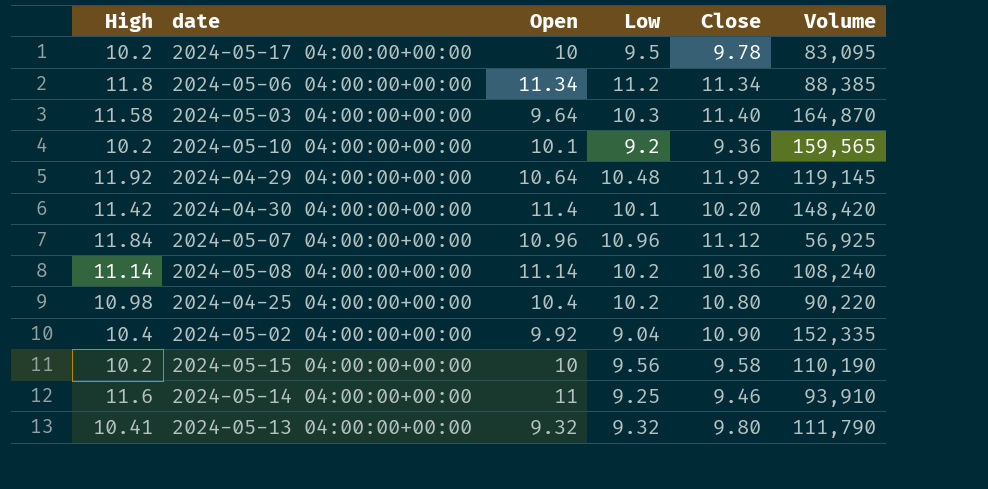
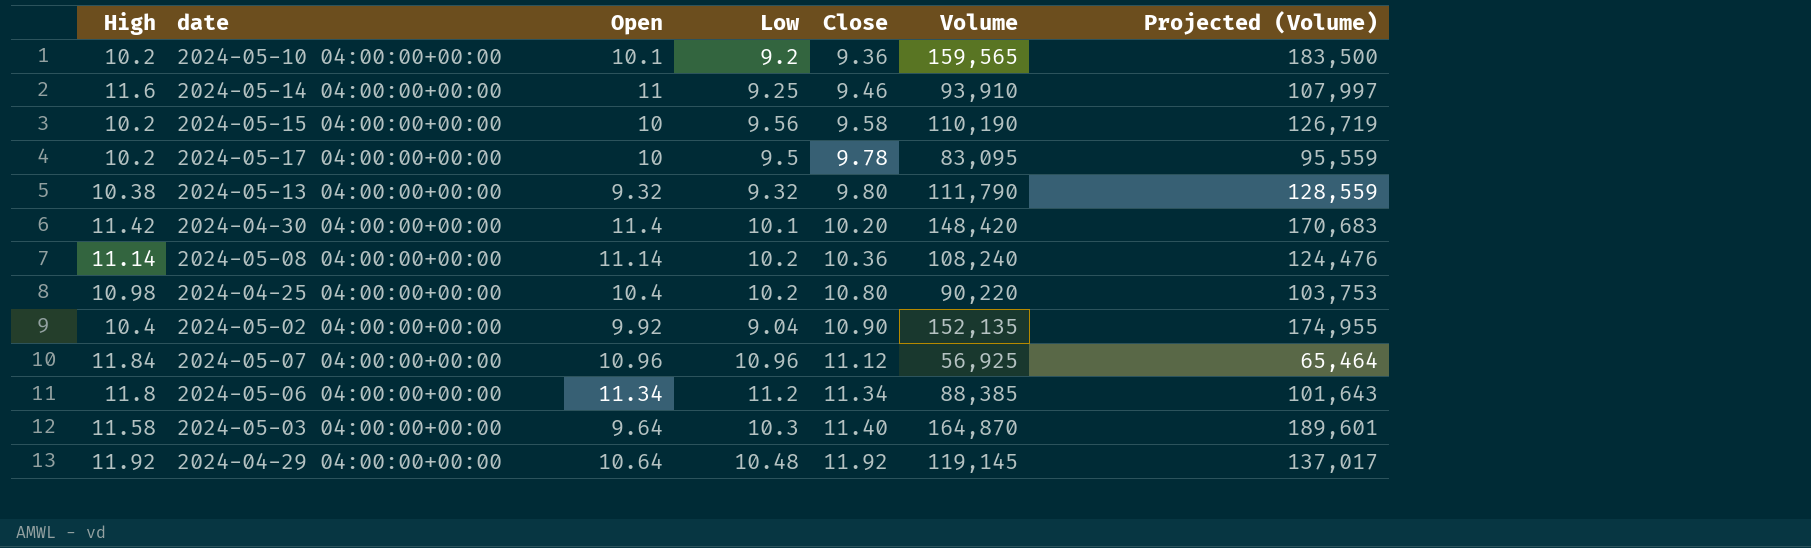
row order: none -> Close ascending
column Projected (Volume) | formula: none -> [Volume] * 1.15
2024-05-13 04:00:00+00:00 | High: 10.41 -> 10.38
2024-05-02 04:00:00+00:00 | Volume: 152,335 -> 152,135

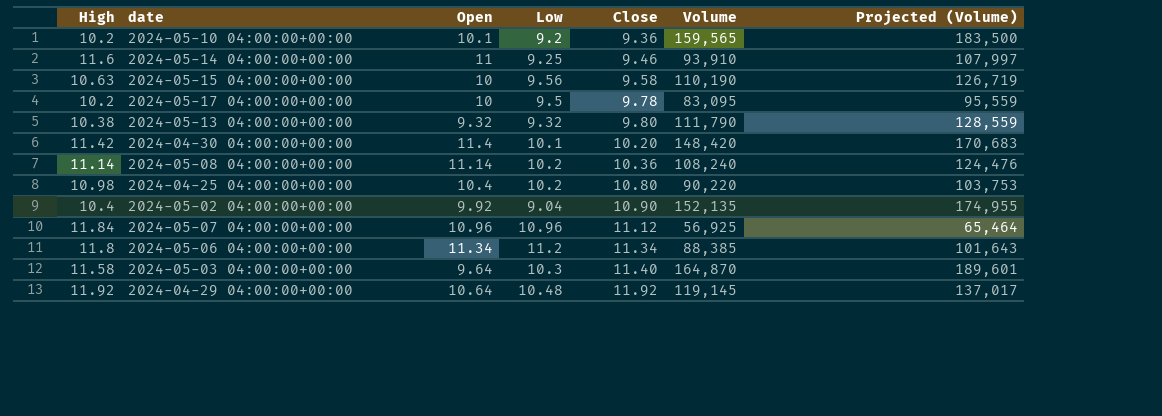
2024-05-15 04:00:00+00:00 | High: 10.2 -> 10.63

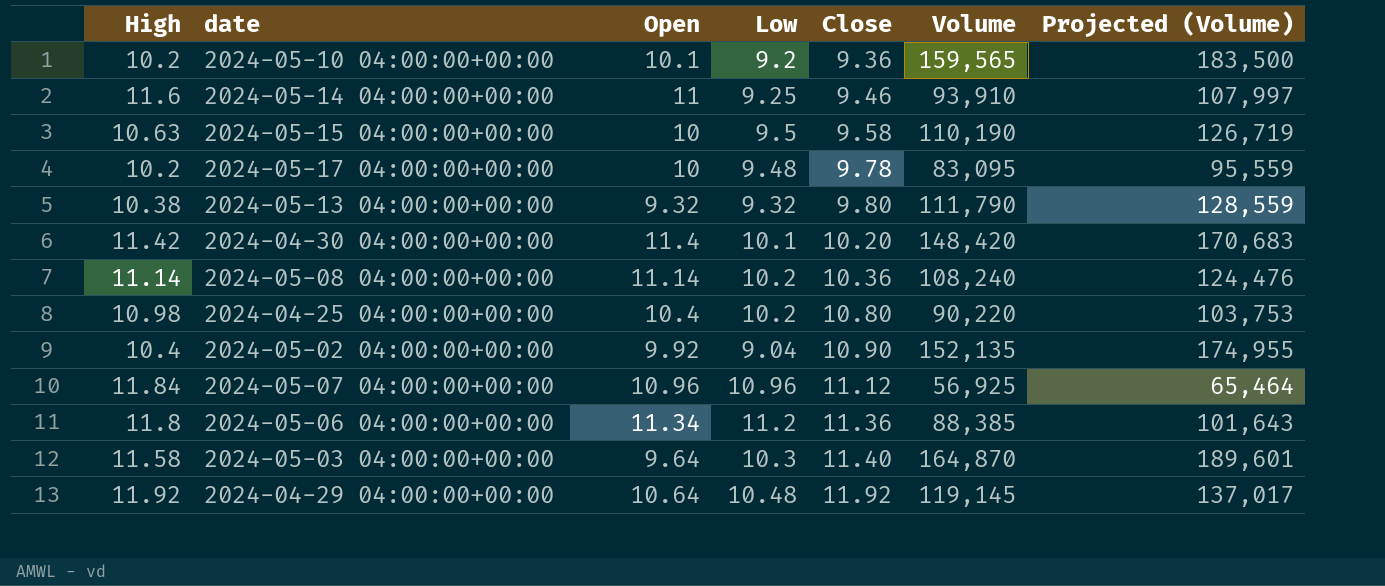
2024-05-15 04:00:00+00:00 | Low: 9.56 -> 9.5
2024-05-17 04:00:00+00:00 | Low: 9.5 -> 9.48
2024-05-06 04:00:00+00:00 | Close: 11.34 -> 11.36

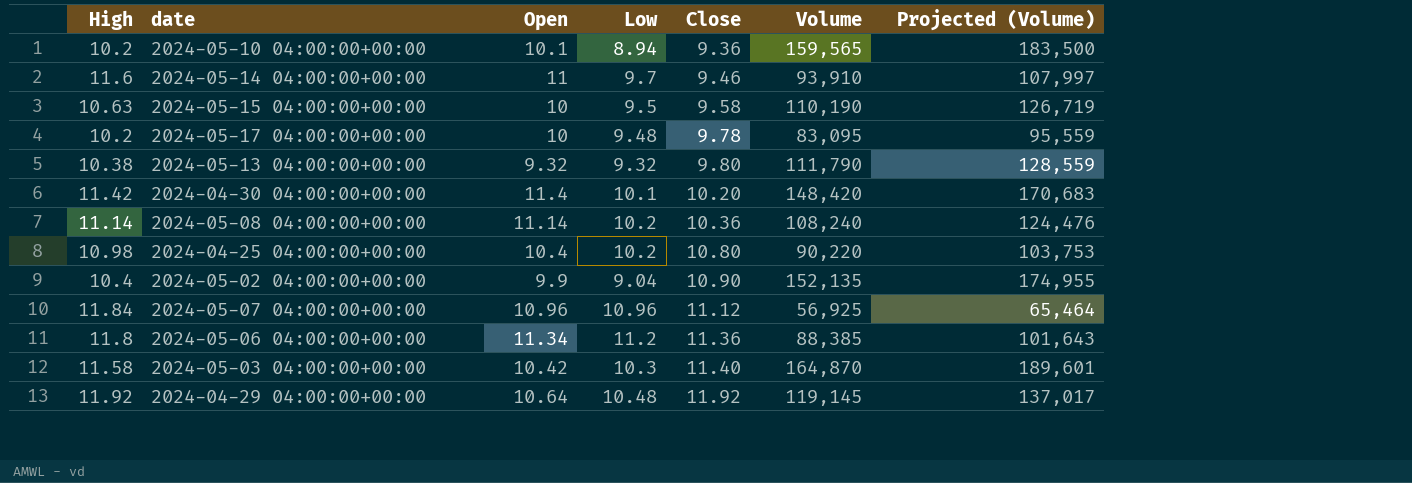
2024-05-10 04:00:00+00:00 | Low: 9.2 -> 8.94
2024-05-14 04:00:00+00:00 | Low: 9.25 -> 9.7
2024-05-02 04:00:00+00:00 | Open: 9.92 -> 9.9
2024-05-03 04:00:00+00:00 | Open: 9.64 -> 10.42

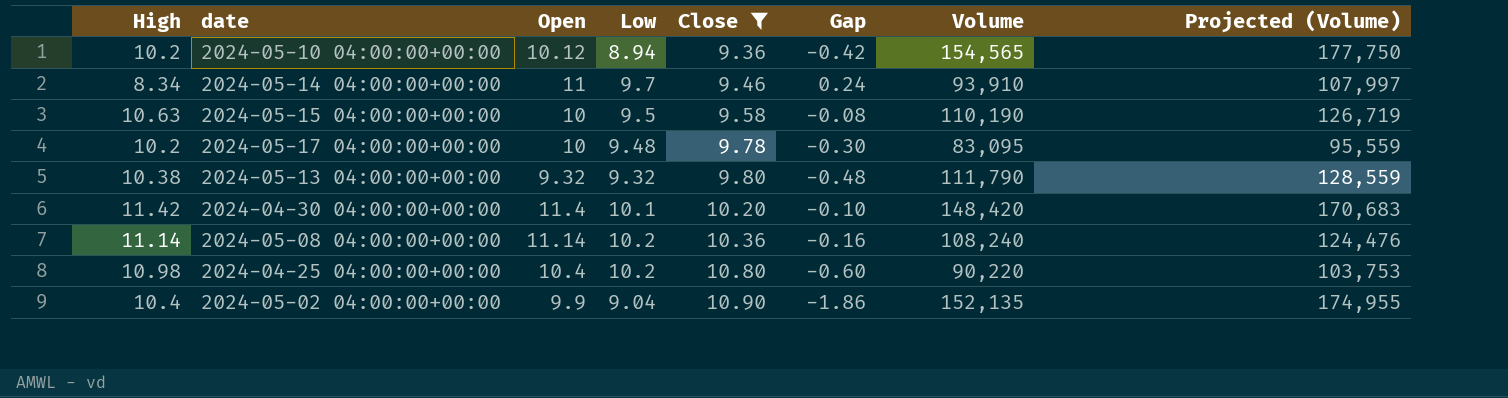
filter: none -> Close <= 10.90
column Gap | formula: none -> [Low] - [Close]
2024-05-10 04:00:00+00:00 | Open: 10.1 -> 10.12
2024-05-10 04:00:00+00:00 | Volume: 159,565 -> 154,565
2024-05-10 04:00:00+00:00 | Projected (Volume): 183,500 -> 177,750
2024-05-14 04:00:00+00:00 | High: 11.6 -> 8.34

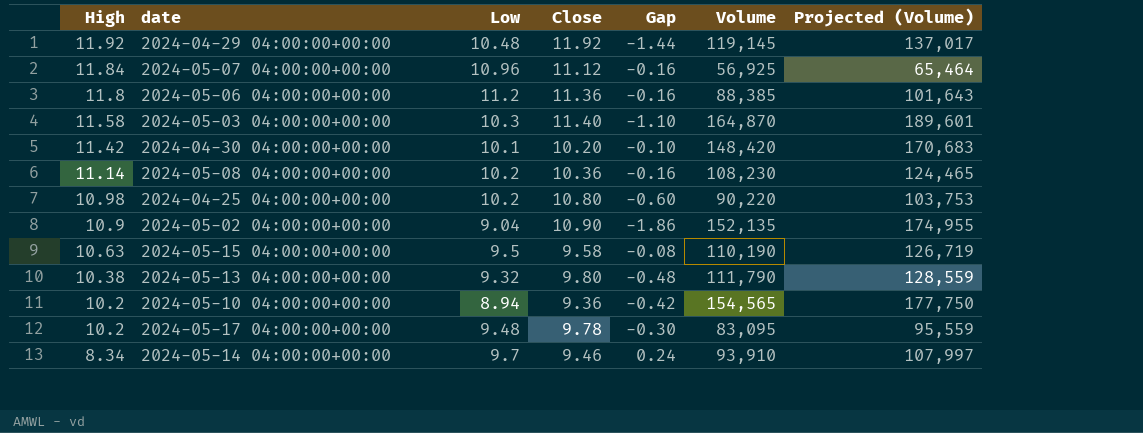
filter: Close <= 10.90 -> none
row order: Close ascending -> High descending
column Open | position: 3 -> none
2024-05-08 04:00:00+00:00 | Volume: 108,240 -> 108,230
2024-05-08 04:00:00+00:00 | Projected (Volume): 124,476 -> 124,465
2024-05-02 04:00:00+00:00 | High: 10.4 -> 10.9

